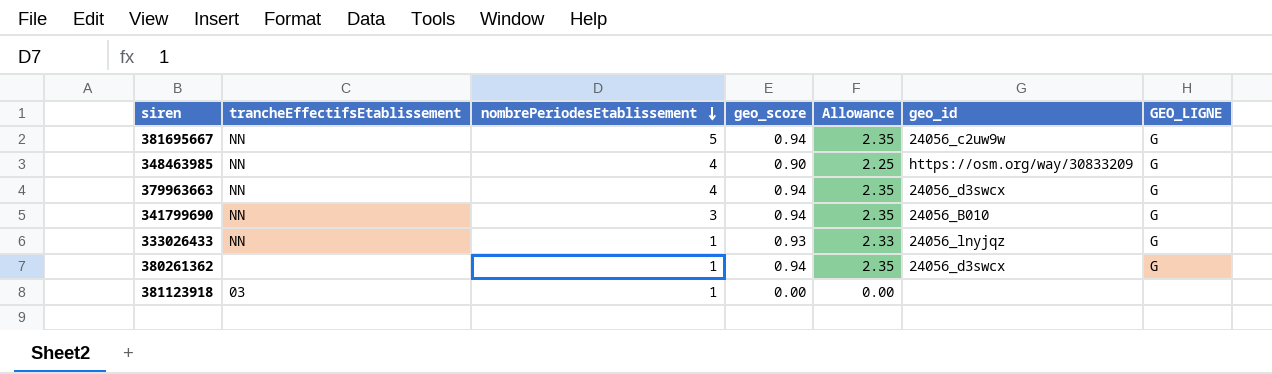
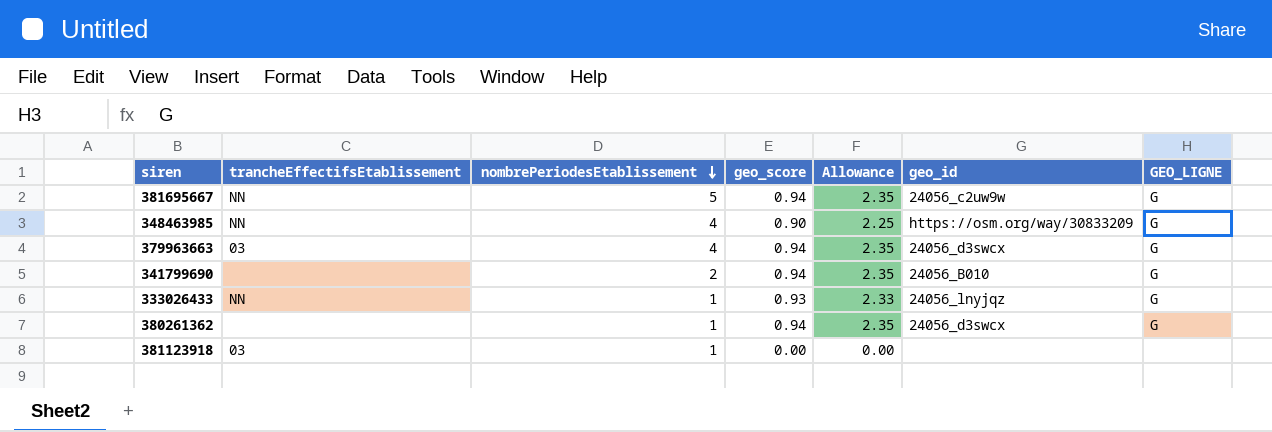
379963663 | trancheEffectifsEtablissement: NN -> 03
341799690 | trancheEffectifsEtablissement: NN -> none
341799690 | nombrePeriodesEtablissement: 3 -> 2

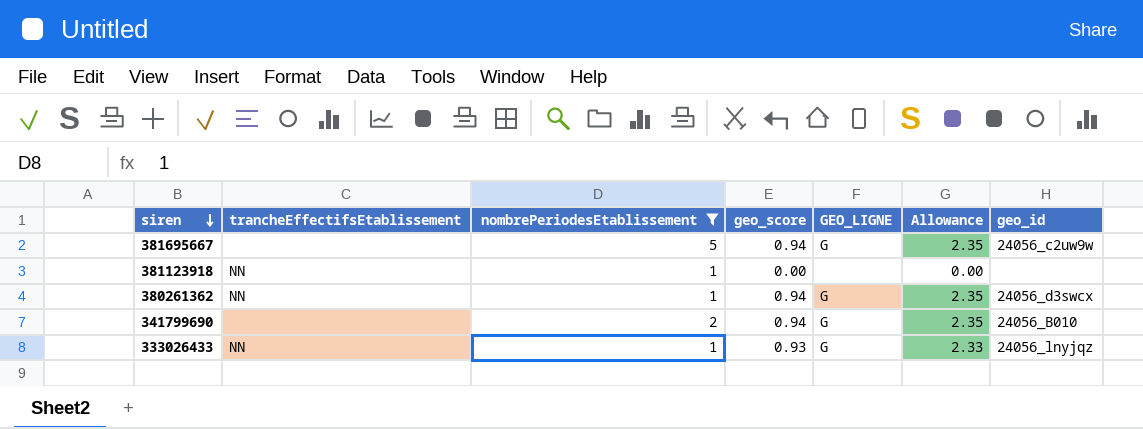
filter: none -> nombrePeriodesEtablissement != 4
row order: nombrePeriodesEtablissement descending -> siren descending
column GEO_LIGNE | position: 7 -> 5
381695667 | trancheEffectifsEtablissement: NN -> none
381123918 | trancheEffectifsEtablissement: 03 -> NN
380261362 | trancheEffectifsEtablissement: none -> NN

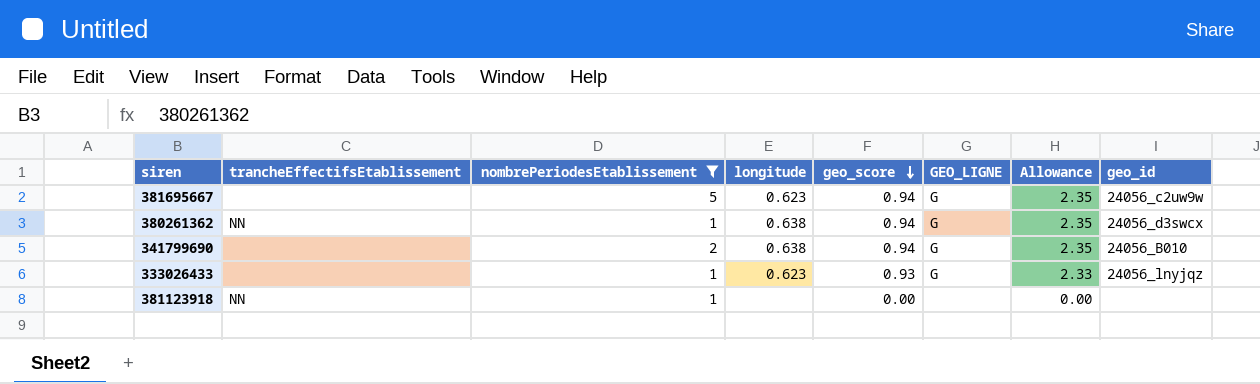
row order: siren descending -> geo_score descending
column longitude | position: none -> 4
333026433 | trancheEffectifsEtablissement: NN -> none

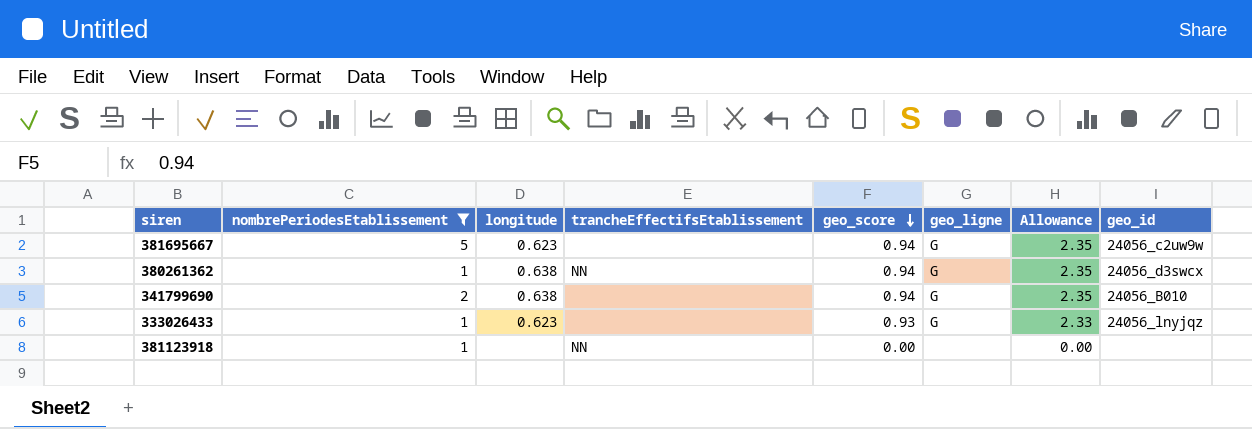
column trancheEffectifsEtablissement | position: 2 -> 4
column name: GEO_LIGNE -> geo_ligne

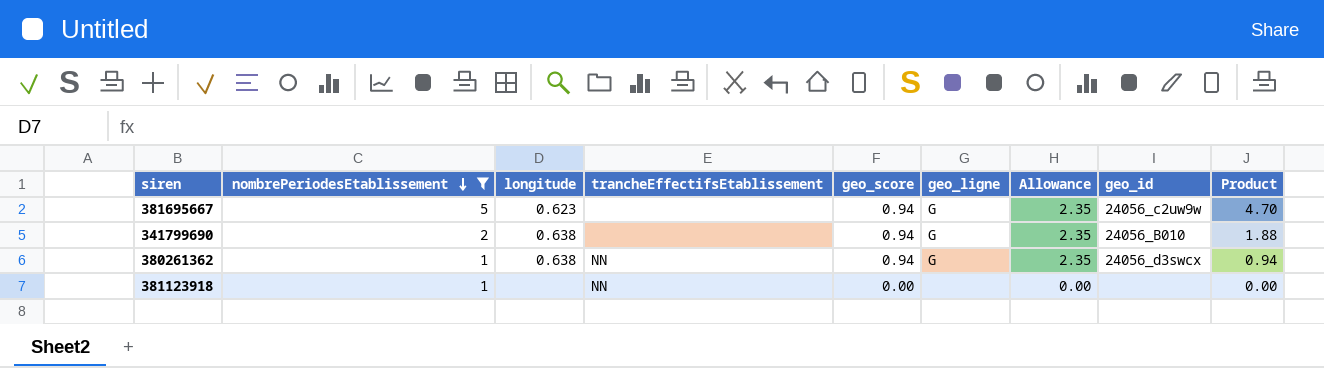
row order: geo_score descending -> nombrePeriodesEtablissement descending
column Product | formula: none -> [nombrePeriodesEtablissement] * [geo_score]
row 333026433: 1 | 0.623 | none | 0.93 | G | 2.33 | 24056_lnyjqz -> none

